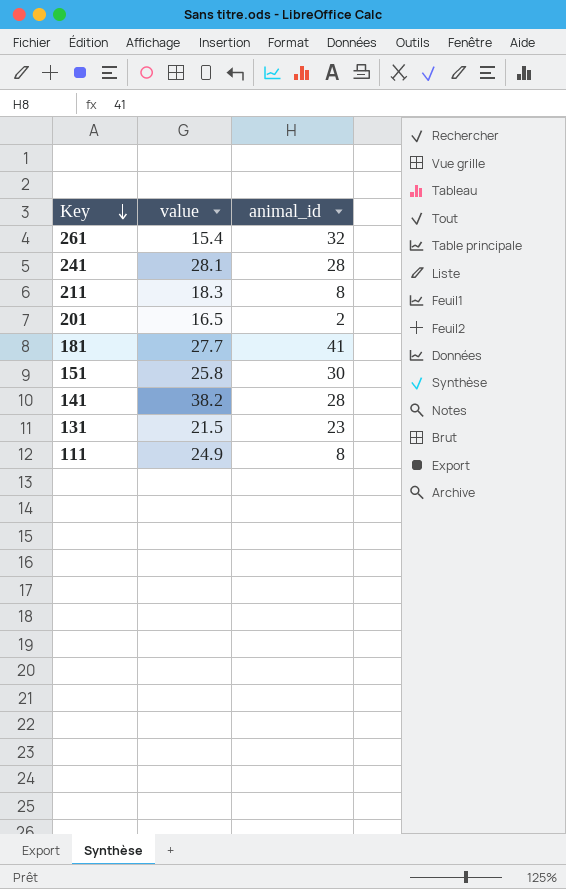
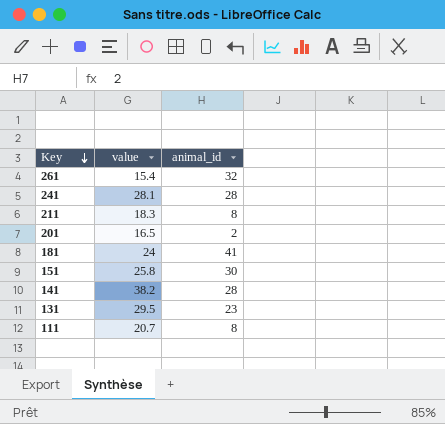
181 | value: 27.7 -> 24
131 | value: 21.5 -> 29.5
111 | value: 24.9 -> 20.7

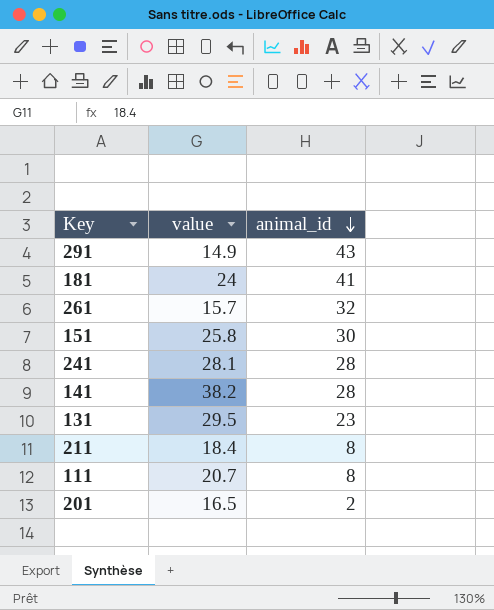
row order: Key descending -> animal_id descending
row 291: none -> 14.9 | 43
261 | value: 15.4 -> 15.7
211 | value: 18.3 -> 18.4

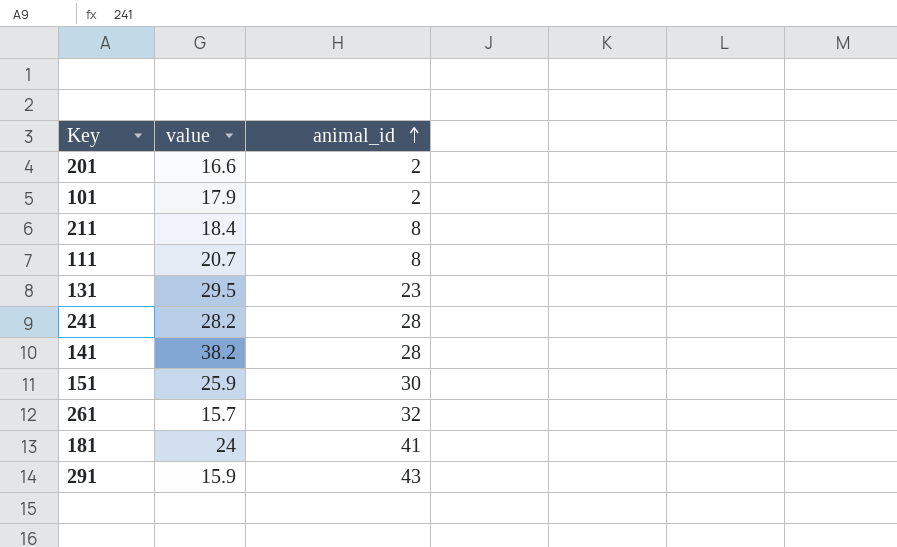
row order: animal_id descending -> animal_id ascending
201 | value: 16.5 -> 16.6
row 101: none -> 17.9 | 2
241 | value: 28.1 -> 28.2
151 | value: 25.8 -> 25.9
291 | value: 14.9 -> 15.9

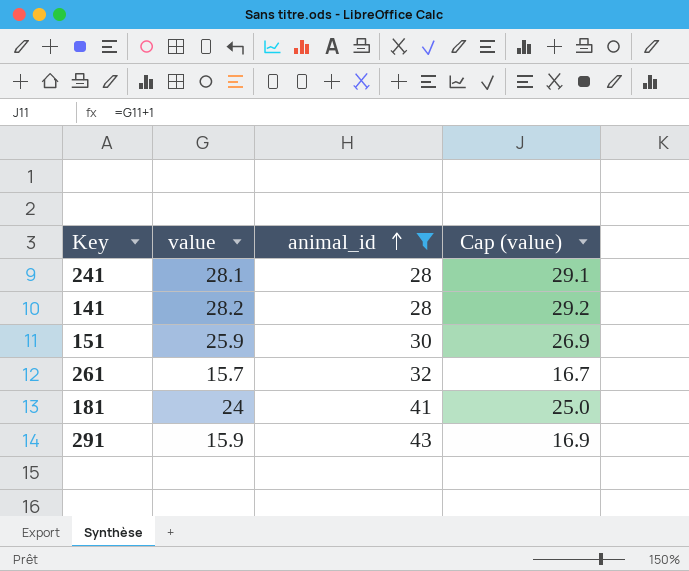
filter: none -> animal_id >= 28
column Cap (value) | formula: none -> [value] + 1
241 | value: 28.2 -> 28.1
141 | value: 38.2 -> 28.2

